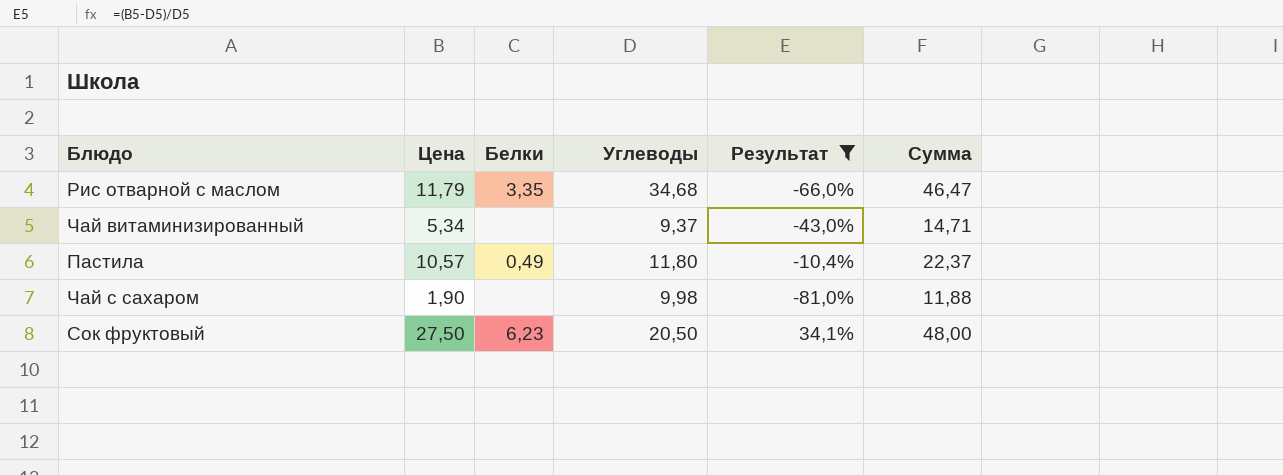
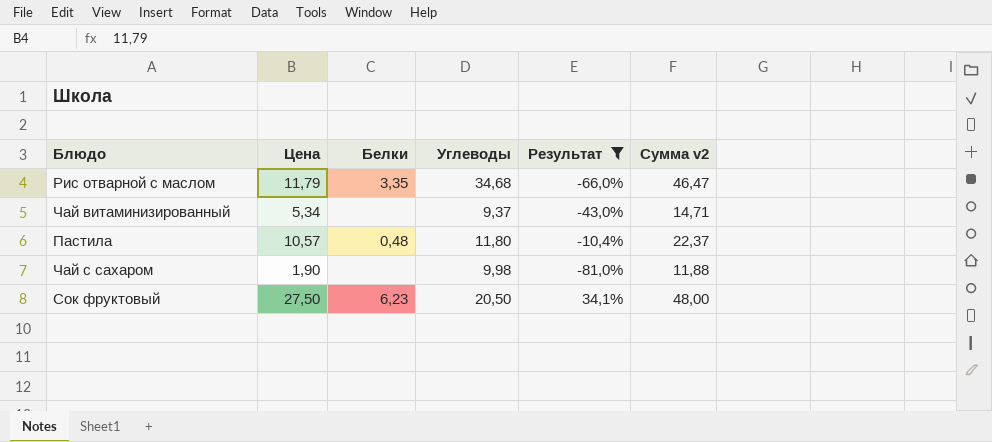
column name: Сумма -> Сумма v2
Пастила | Белки: 0,49 -> 0,48

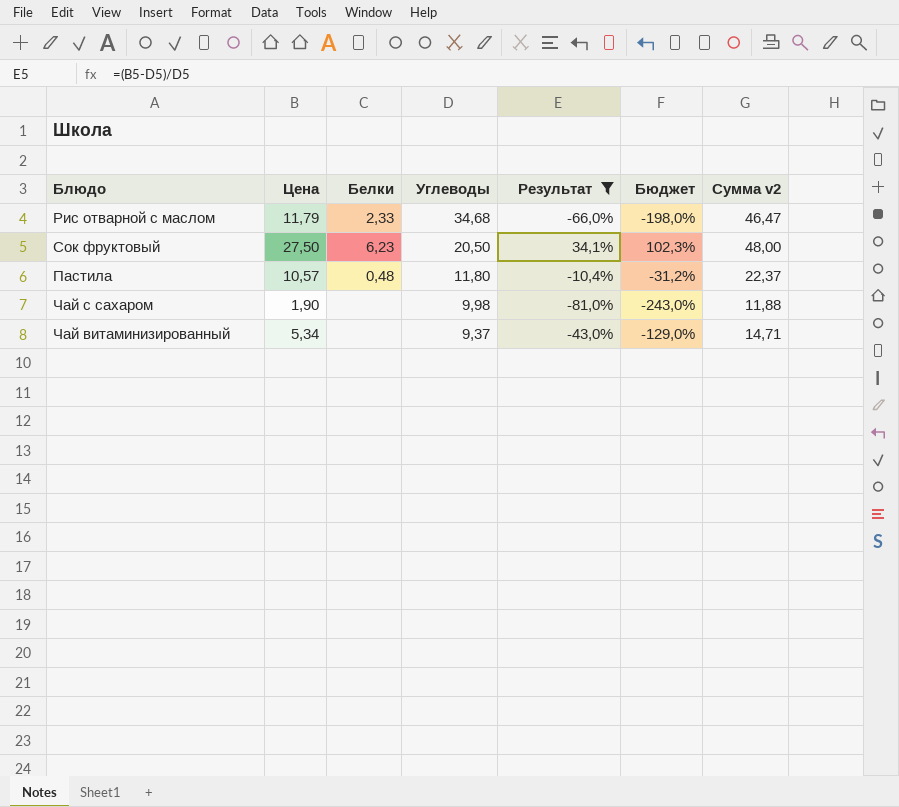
row order: none -> Углеводы descending
column Бюджет | formula: none -> [Результат] * 3
Рис отварной с маслом | Белки: 3,35 -> 2,33

